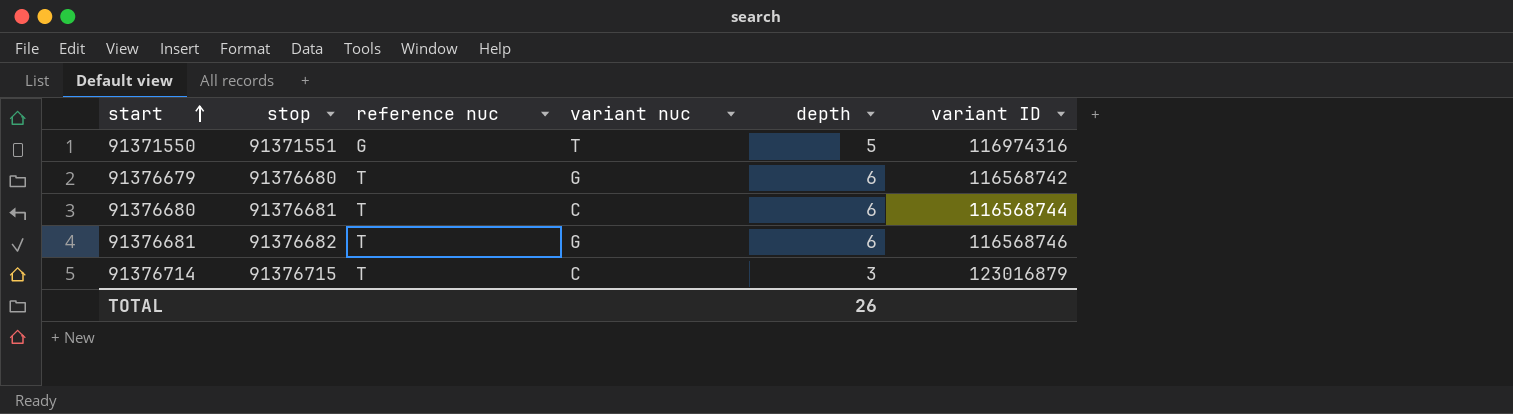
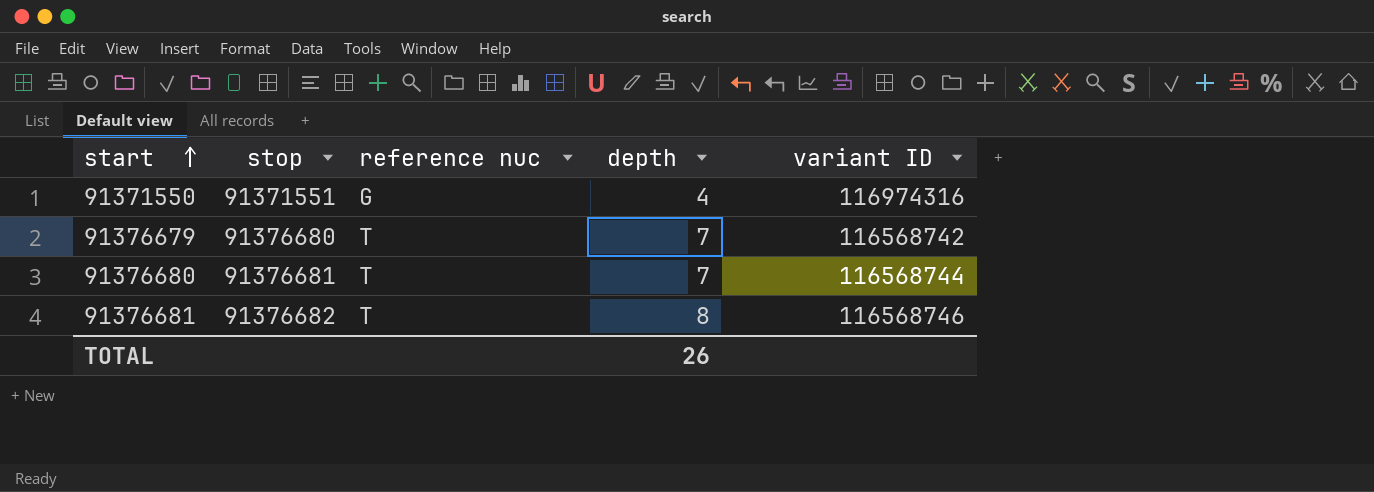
column variant nuc | position: 4 -> none
row 91376714: 91376715 | T | C | 3 | 123016879 -> none
91371550 | depth: 5 -> 4
91376679 | depth: 6 -> 7
91376680 | depth: 6 -> 7
91376681 | depth: 6 -> 8

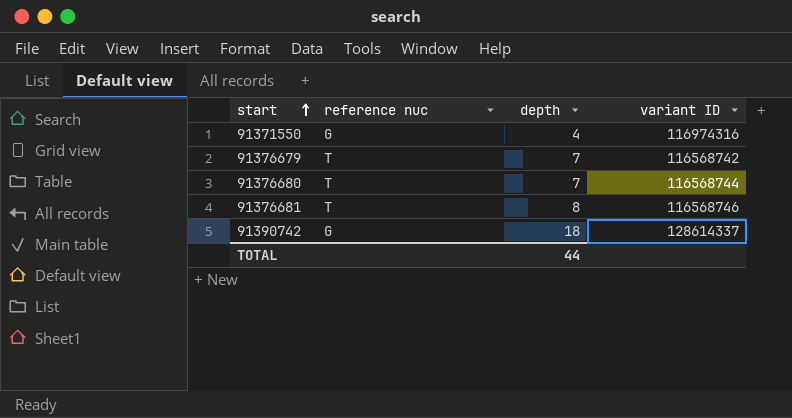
column stop | position: 2 -> none
row 91390742: none -> G | 18 | 128614337
TOTAL | depth: 26 -> 44

